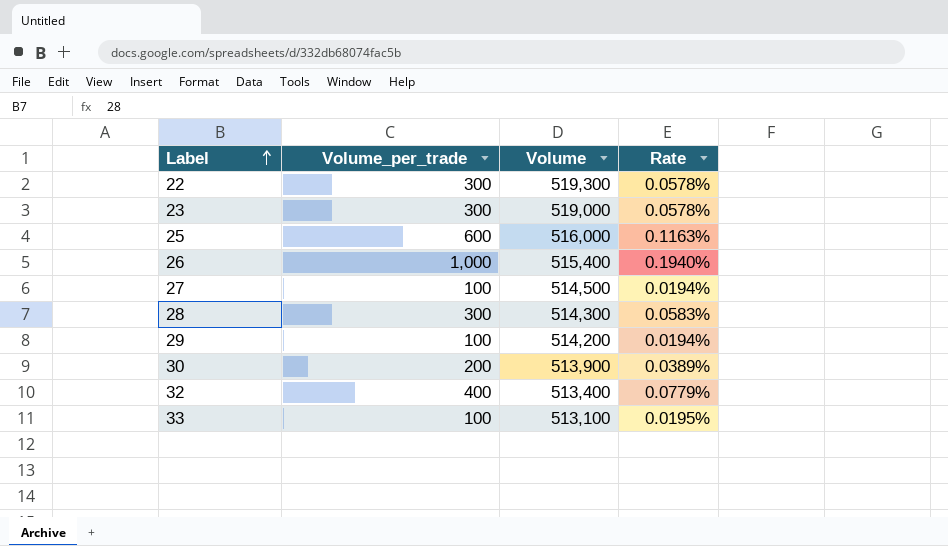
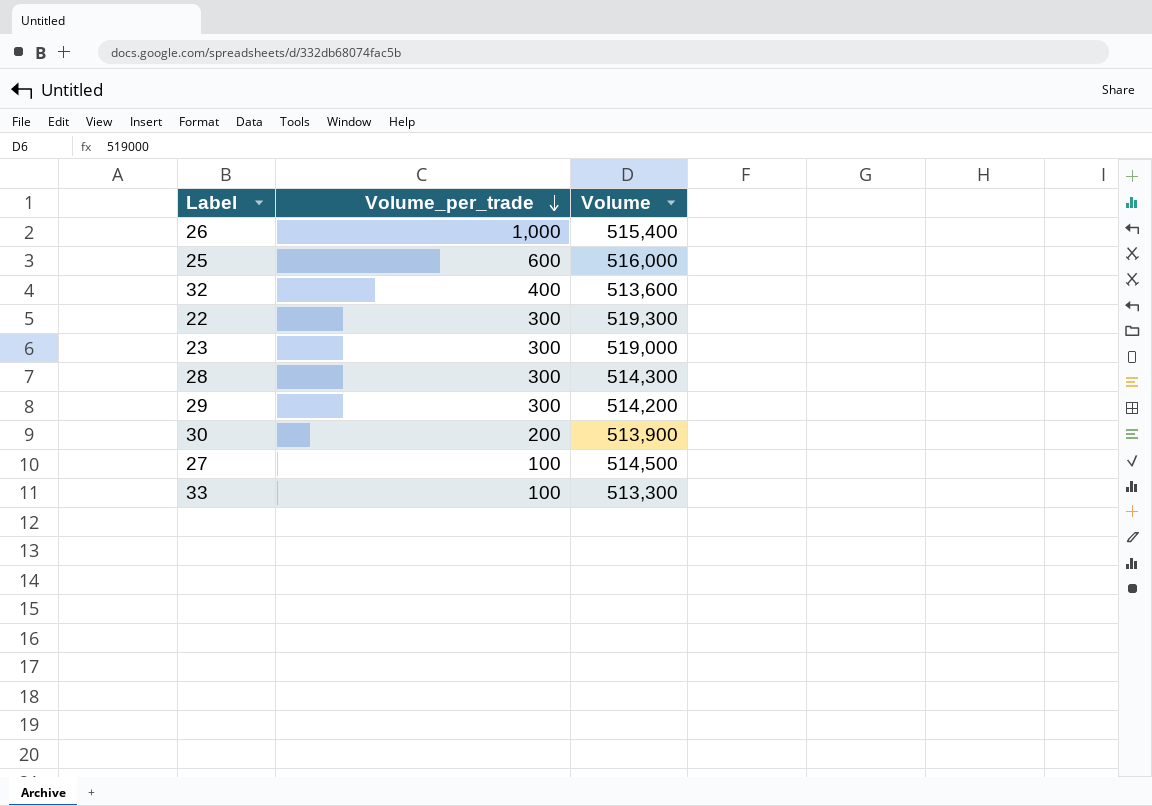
row order: Label ascending -> Volume_per_trade descending
column Rate | formula: [Volume_per_trade] / [Volume] -> none
32 | Volume: 513,400 -> 513,600
29 | Volume_per_trade: 100 -> 300
33 | Volume: 513,100 -> 513,300

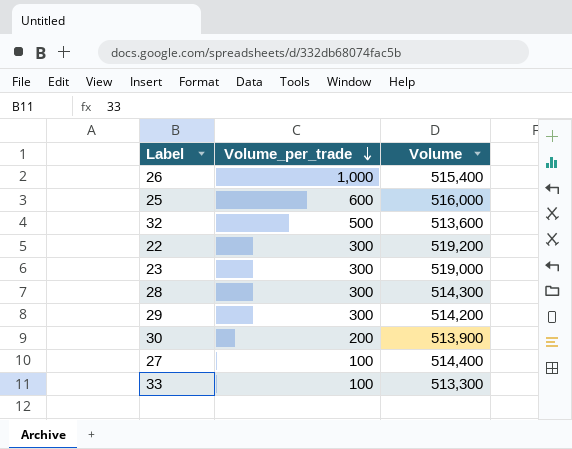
32 | Volume_per_trade: 400 -> 500
22 | Volume: 519,300 -> 519,200
27 | Volume: 514,500 -> 514,400

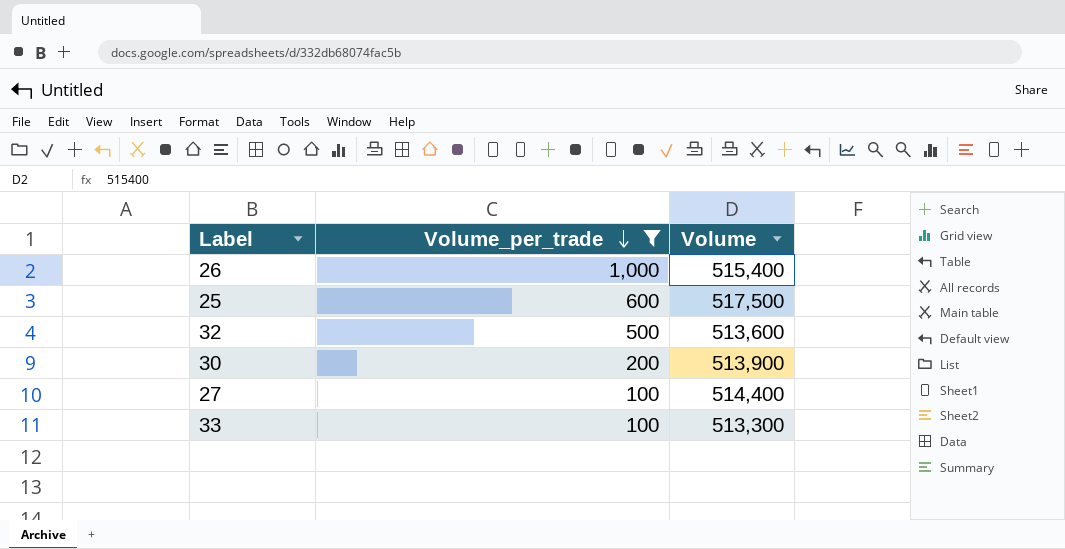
filter: none -> Volume_per_trade != 300
25 | Volume: 516,000 -> 517,500

